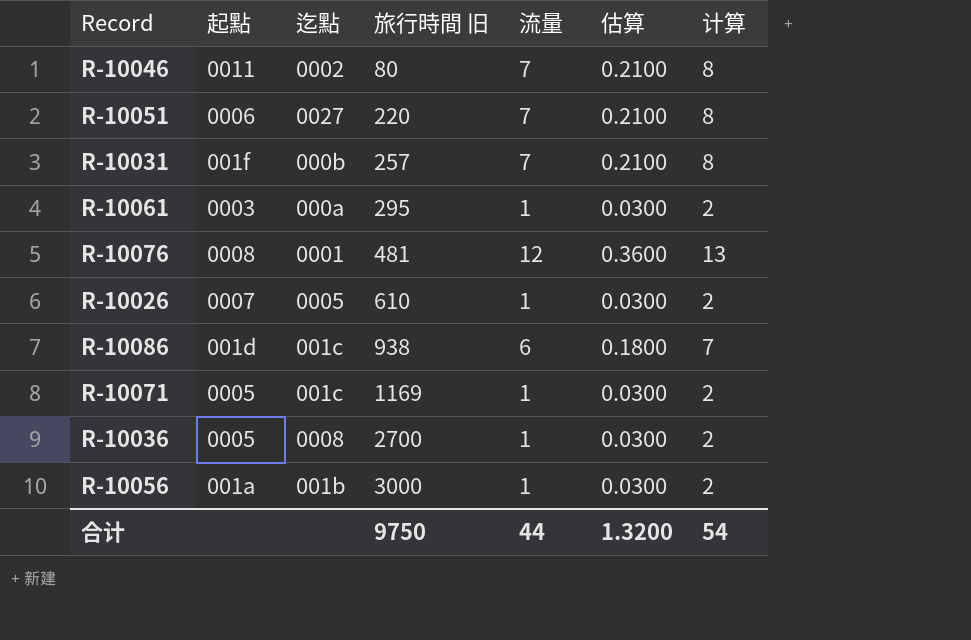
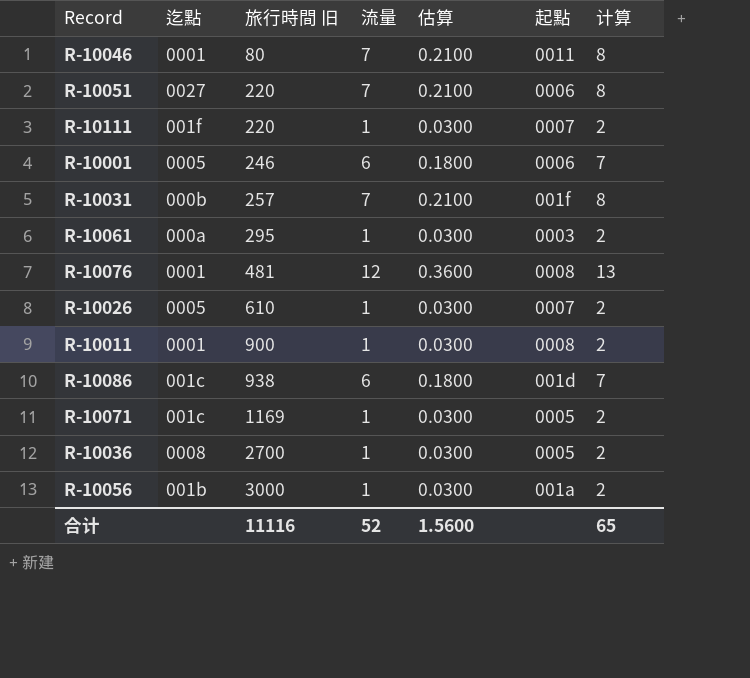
column 起點 | position: 2 -> 6
R-10046 | 迄點: 0002 -> 0001
row R-10111: none -> 001f | 220 | 1 | 0.0300 | 0007 | 2
row R-10001: none -> 0005 | 246 | 6 | 0.1800 | 0006 | 7
row R-10011: none -> 0001 | 900 | 1 | 0.0300 | 0008 | 2
合计 | 旅行時間 旧: 9750 -> 11116
合计 | 流量: 44 -> 52
合计 | 估算: 1.3200 -> 1.5600
合计 | 计算: 54 -> 65

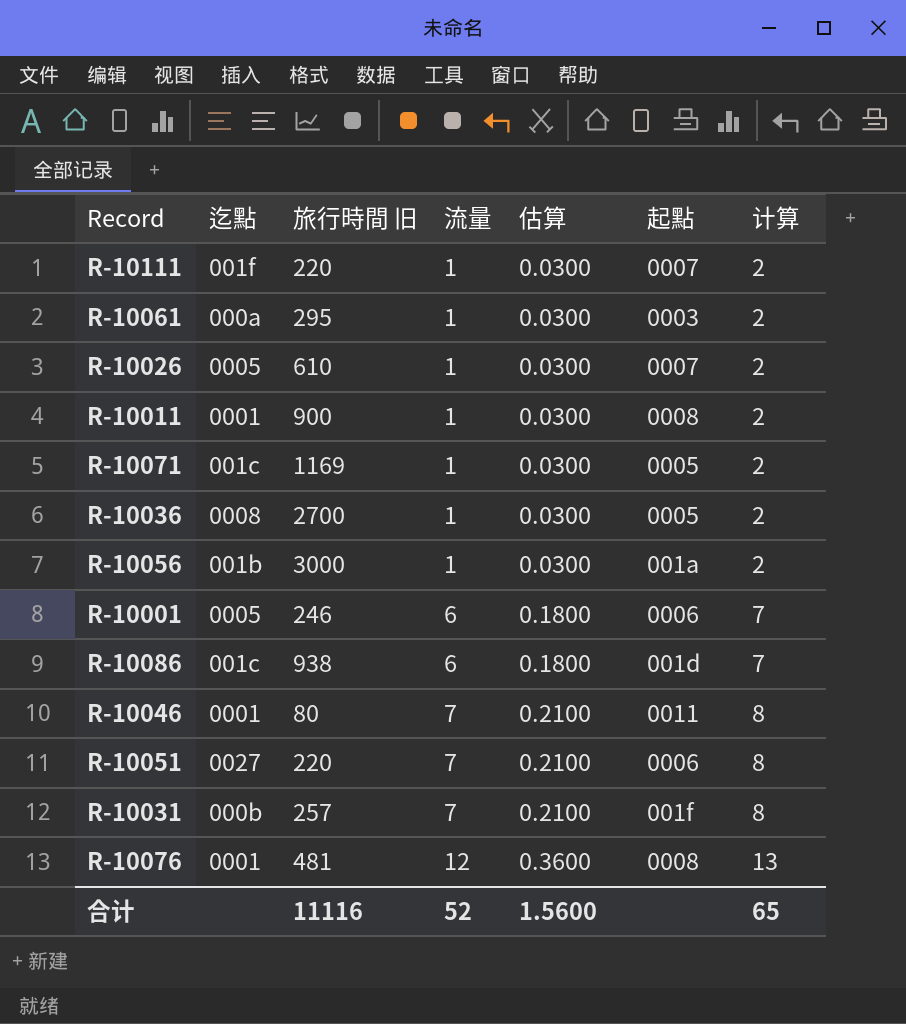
row order: 旅行時間 旧 ascending -> 流量 ascending

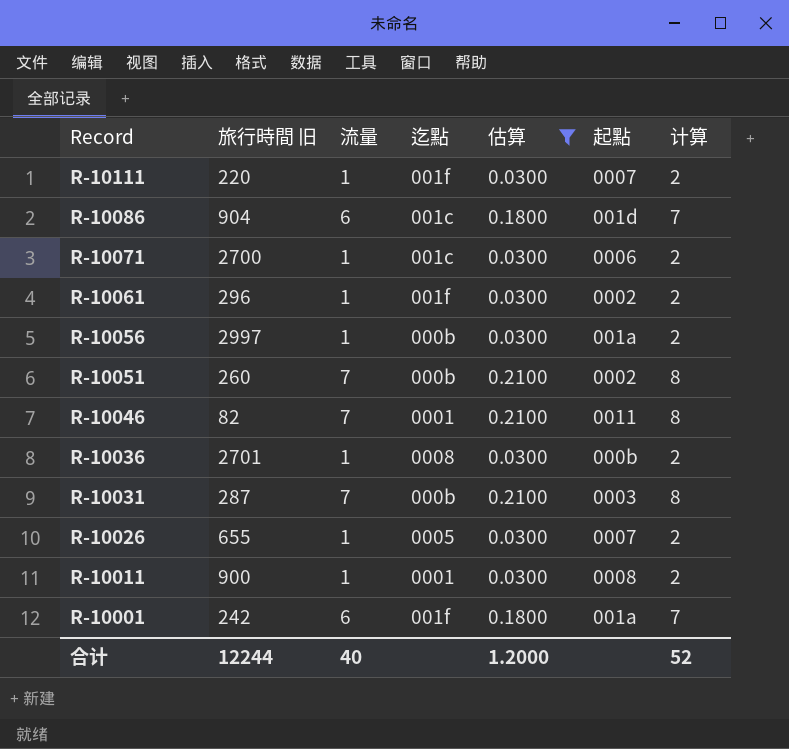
filter: none -> 估算 != 0.3600
row order: 流量 ascending -> Record descending
column 迄點 | position: 2 -> 4
R-10086 | 旅行時間 旧: 938 -> 904
R-10071 | 旅行時間 旧: 1169 -> 2700
R-10071 | 起點: 0005 -> 0006
R-10061 | 旅行時間 旧: 295 -> 296
R-10061 | 迄點: 000a -> 001f
R-10061 | 起點: 0003 -> 0002
R-10056 | 旅行時間 旧: 3000 -> 2997
R-10056 | 迄點: 001b -> 000b
R-10051 | 旅行時間 旧: 220 -> 260
R-10051 | 迄點: 0027 -> 000b
R-10051 | 起點: 0006 -> 0002
R-10046 | 旅行時間 旧: 80 -> 82
R-10036 | 旅行時間 旧: 2700 -> 2701
R-10036 | 起點: 0005 -> 000b
R-10031 | 旅行時間 旧: 257 -> 287
R-10031 | 起點: 001f -> 0003
R-10026 | 旅行時間 旧: 610 -> 655
R-10001 | 旅行時間 旧: 246 -> 242
R-10001 | 迄點: 0005 -> 001f
R-10001 | 起點: 0006 -> 001a
合计 | 旅行時間 旧: 11116 -> 12244
合计 | 流量: 52 -> 40
合计 | 估算: 1.5600 -> 1.2000
合计 | 计算: 65 -> 52

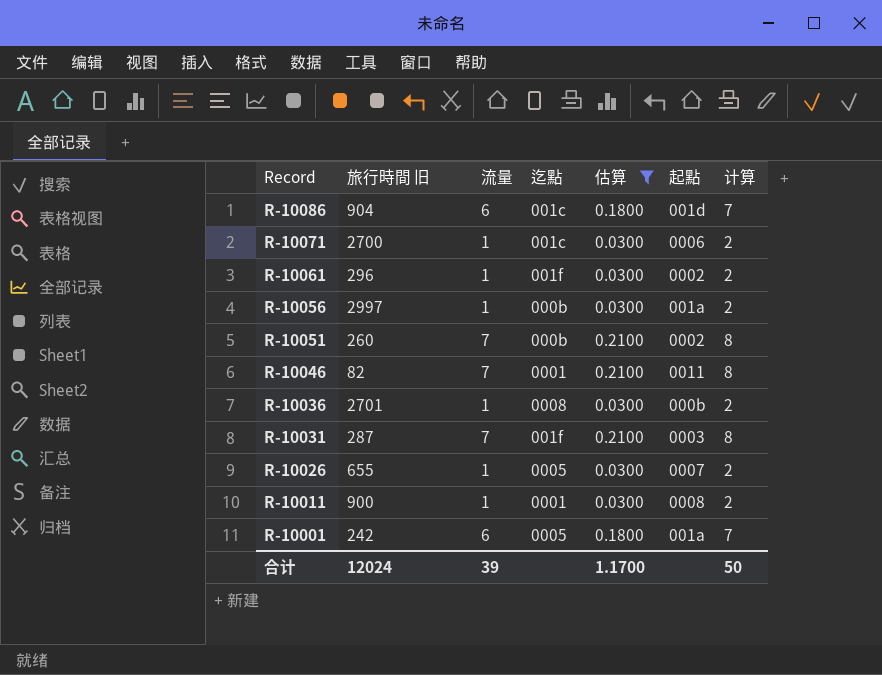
row R-10111: 220 | 1 | 001f | 0.0300 | 0007 | 2 -> none
R-10031 | 迄點: 000b -> 001f
R-10001 | 迄點: 001f -> 0005
合计 | 旅行時間 旧: 12244 -> 12024
合计 | 流量: 40 -> 39
合计 | 估算: 1.2000 -> 1.1700
合计 | 计算: 52 -> 50

